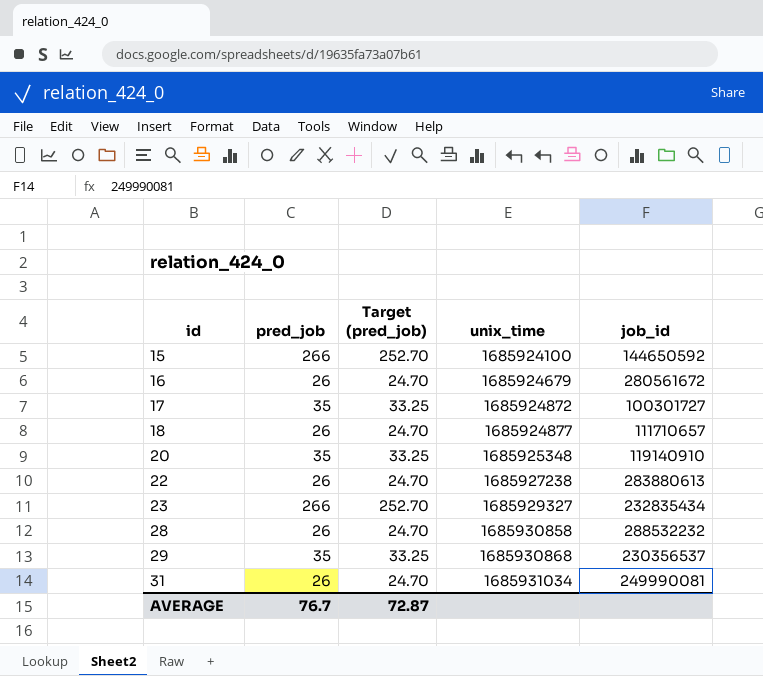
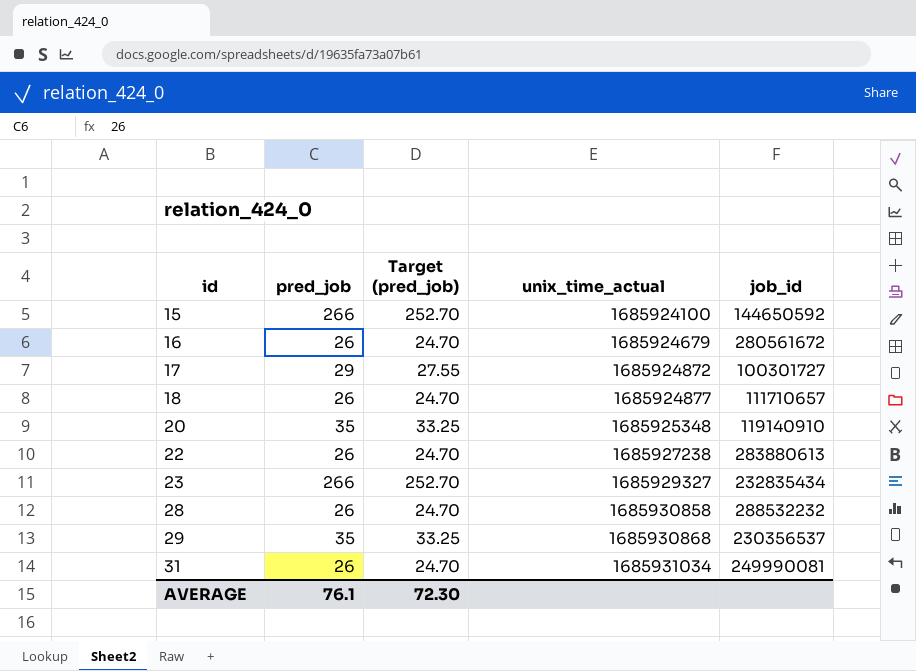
column name: unix_time -> unix_time_actual
17 | pred_job: 35 -> 29
17 | Target (pred_job): 33.25 -> 27.55
AVERAGE | pred_job: 76.7 -> 76.1
AVERAGE | Target (pred_job): 72.87 -> 72.30

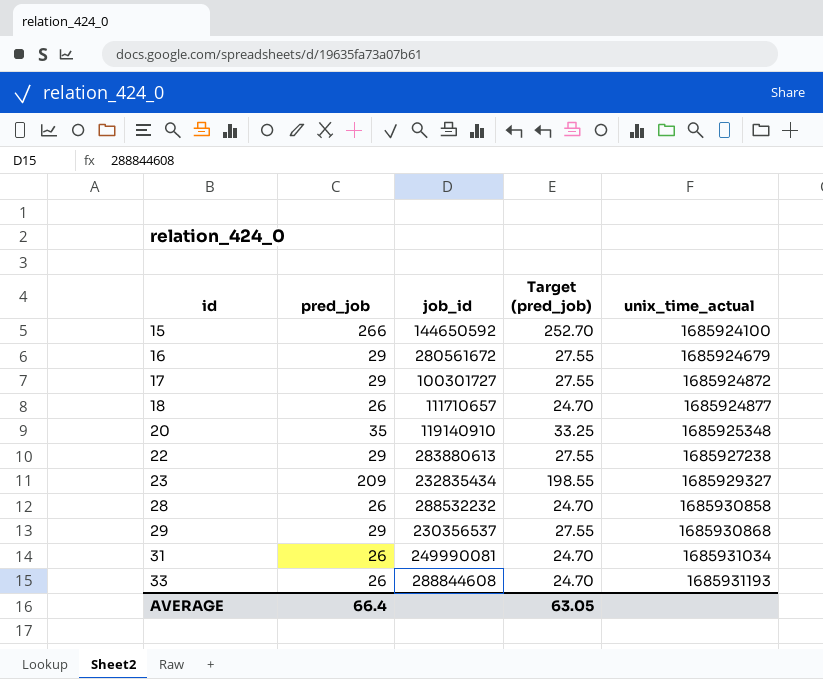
column job_id | position: 5 -> 3
16 | pred_job: 26 -> 29
16 | Target (pred_job): 24.70 -> 27.55
22 | pred_job: 26 -> 29
22 | Target (pred_job): 24.70 -> 27.55
23 | pred_job: 266 -> 209
23 | Target (pred_job): 252.70 -> 198.55
29 | pred_job: 35 -> 29
29 | Target (pred_job): 33.25 -> 27.55
row 33: none -> 26 | 288844608 | 24.70 | 1685931193
AVERAGE | pred_job: 76.1 -> 66.4
AVERAGE | Target (pred_job): 72.30 -> 63.05

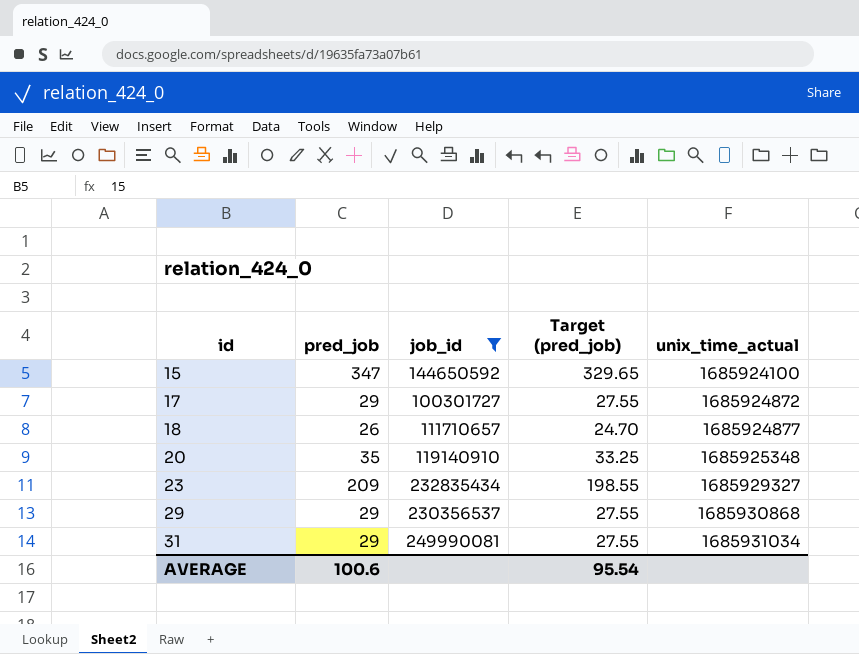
filter: none -> job_id <= 249990081
15 | pred_job: 266 -> 347
15 | Target (pred_job): 252.70 -> 329.65
31 | pred_job: 26 -> 29
31 | Target (pred_job): 24.70 -> 27.55
AVERAGE | pred_job: 66.4 -> 100.6
AVERAGE | Target (pred_job): 63.05 -> 95.54

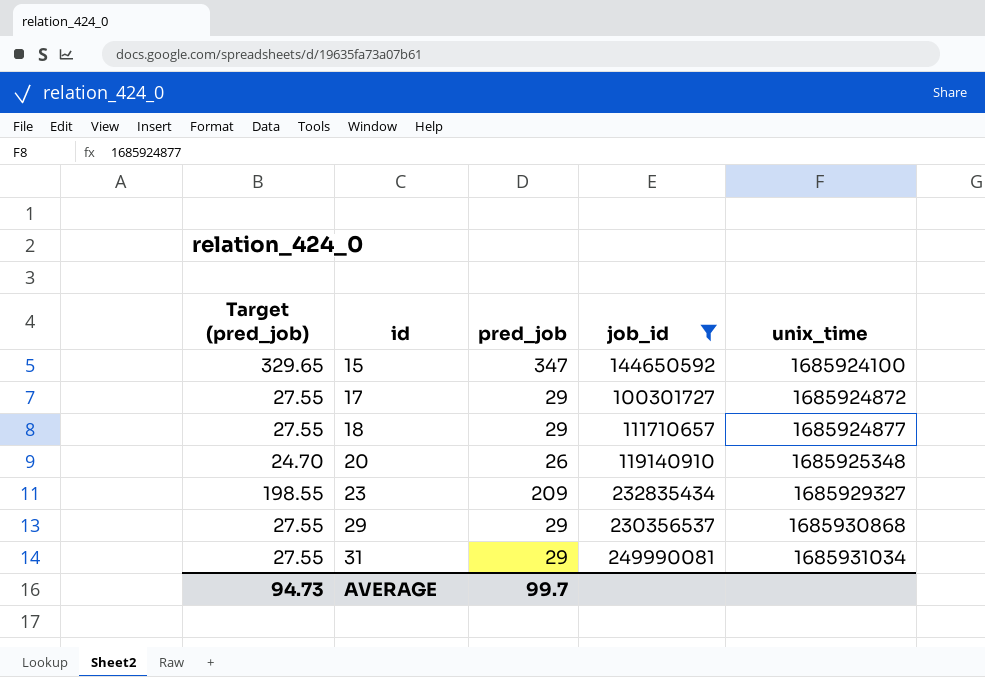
column Target (pred_job) | position: 4 -> 1
column name: unix_time_actual -> unix_time
18 | Target (pred_job): 24.70 -> 27.55
18 | pred_job: 26 -> 29
20 | Target (pred_job): 33.25 -> 24.70
20 | pred_job: 35 -> 26
AVERAGE | Target (pred_job): 95.54 -> 94.73
AVERAGE | pred_job: 100.6 -> 99.7

